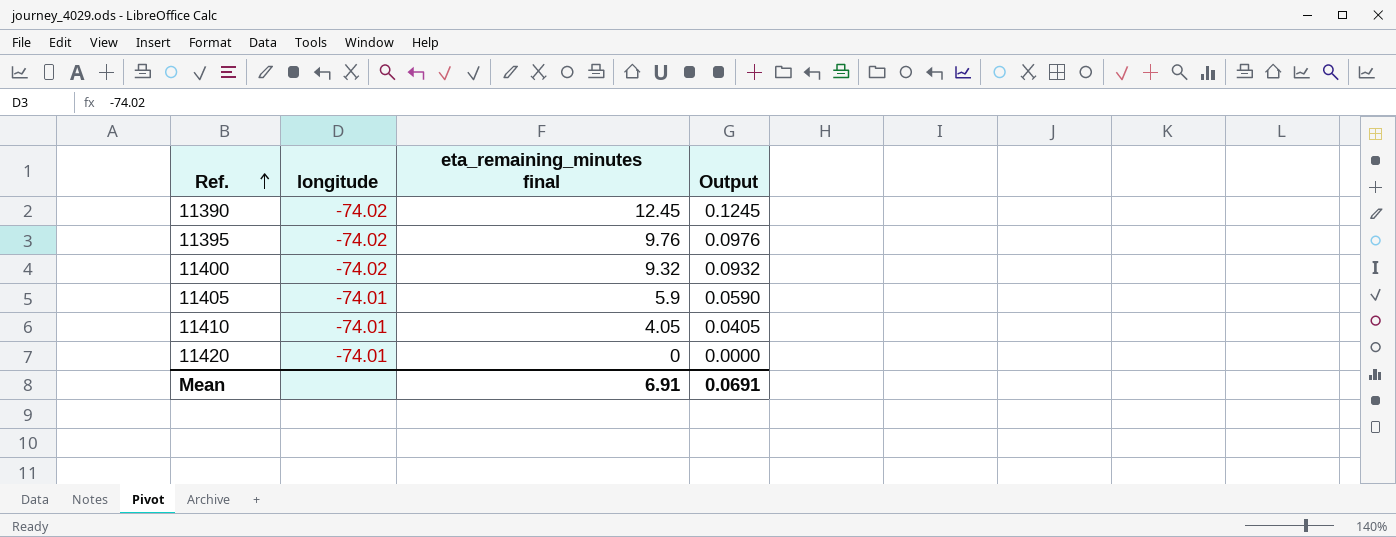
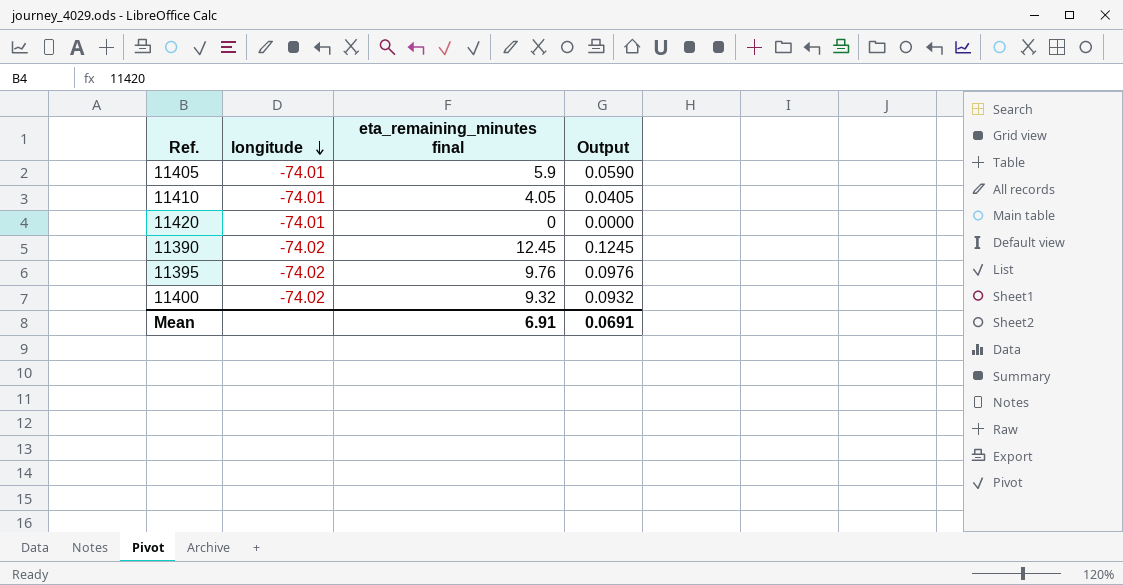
row order: Ref. ascending -> longitude descending

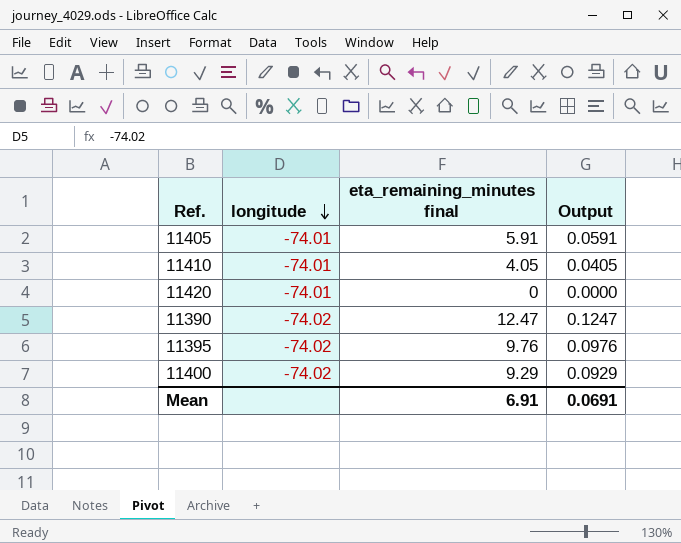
11405 | eta_remaining_minutes final: 5.9 -> 5.91
11405 | Output: 0.0590 -> 0.0591
11390 | eta_remaining_minutes final: 12.45 -> 12.47
11390 | Output: 0.1245 -> 0.1247
11400 | eta_remaining_minutes final: 9.32 -> 9.29
11400 | Output: 0.0932 -> 0.0929

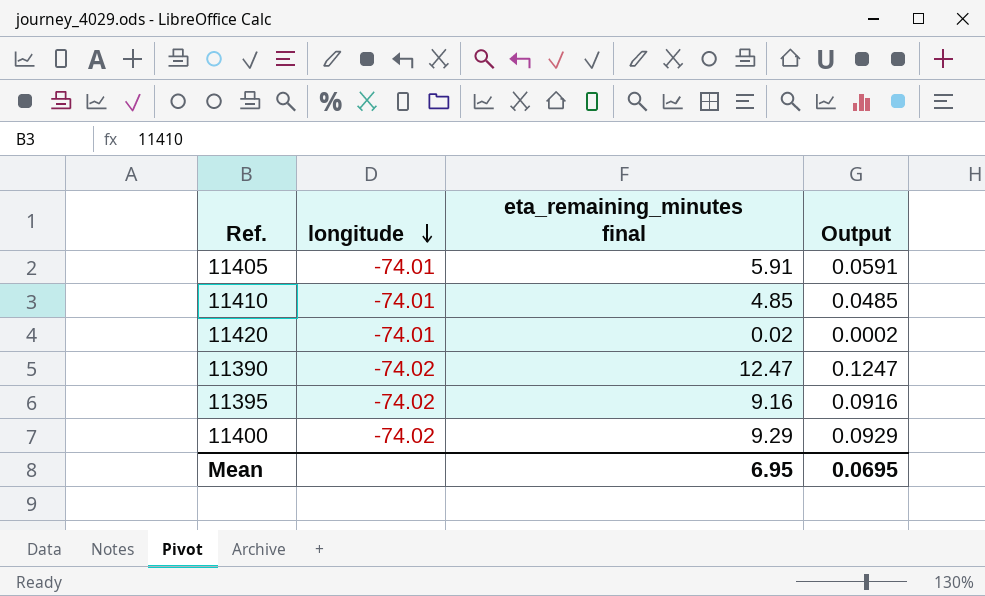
11410 | eta_remaining_minutes final: 4.05 -> 4.85
11410 | Output: 0.0405 -> 0.0485
11420 | eta_remaining_minutes final: 0 -> 0.02
11420 | Output: 0.0000 -> 0.0002
11395 | eta_remaining_minutes final: 9.76 -> 9.16
11395 | Output: 0.0976 -> 0.0916
Mean | eta_remaining_minutes final: 6.91 -> 6.95
Mean | Output: 0.0691 -> 0.0695

